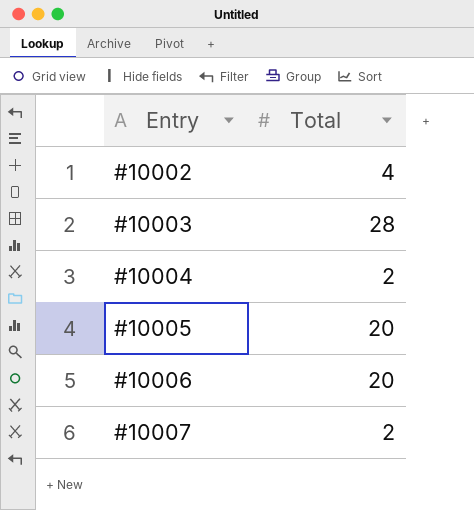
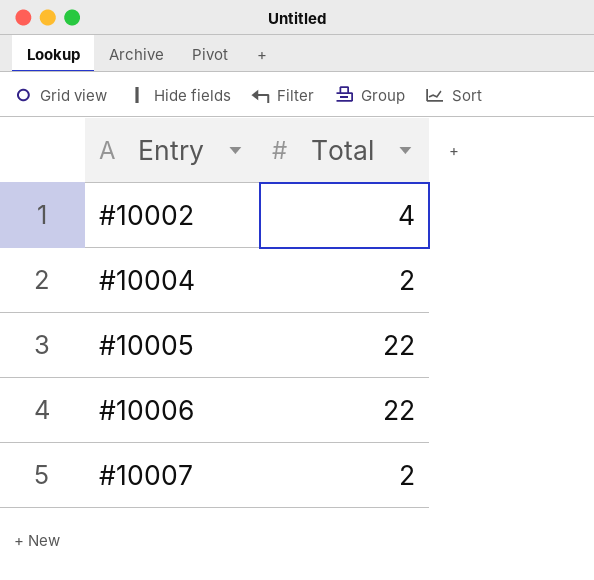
row #10003: 28 -> none
#10005 | Total: 20 -> 22
#10006 | Total: 20 -> 22

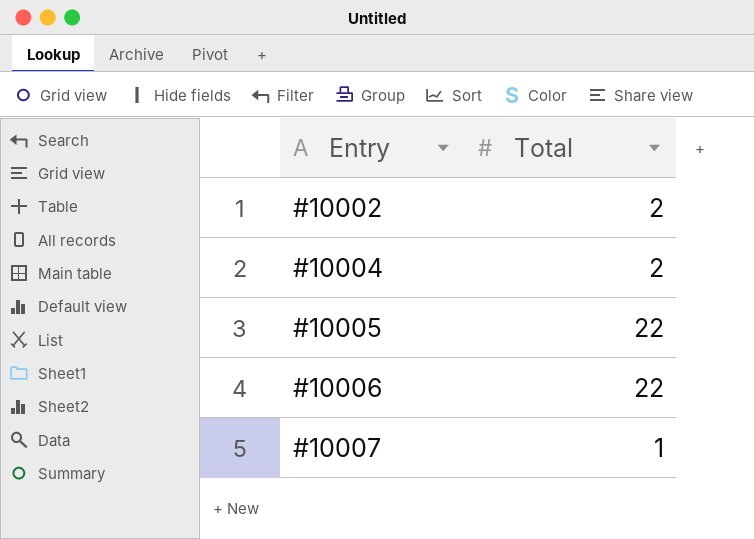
#10002 | Total: 4 -> 2
#10007 | Total: 2 -> 1

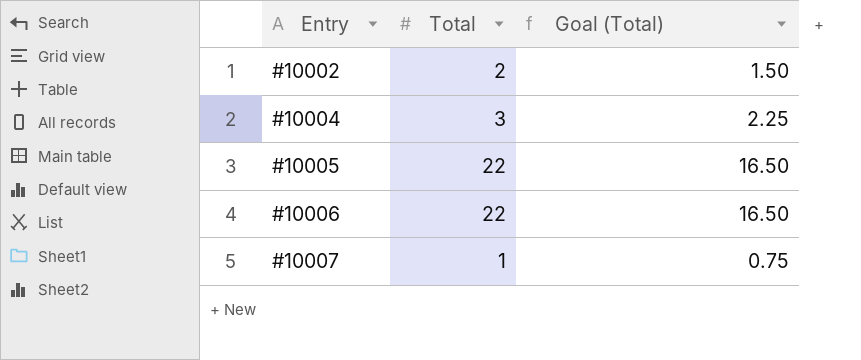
column Goal (Total) | formula: none -> [Total] * 0.75
#10004 | Total: 2 -> 3

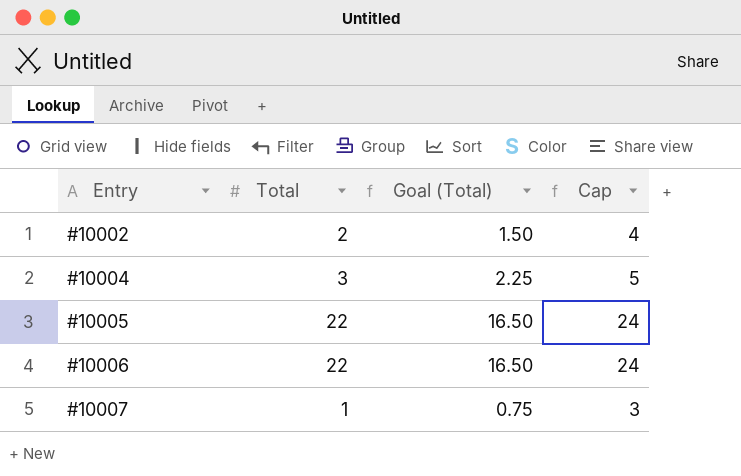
column Cap | formula: none -> [Total] + 2

